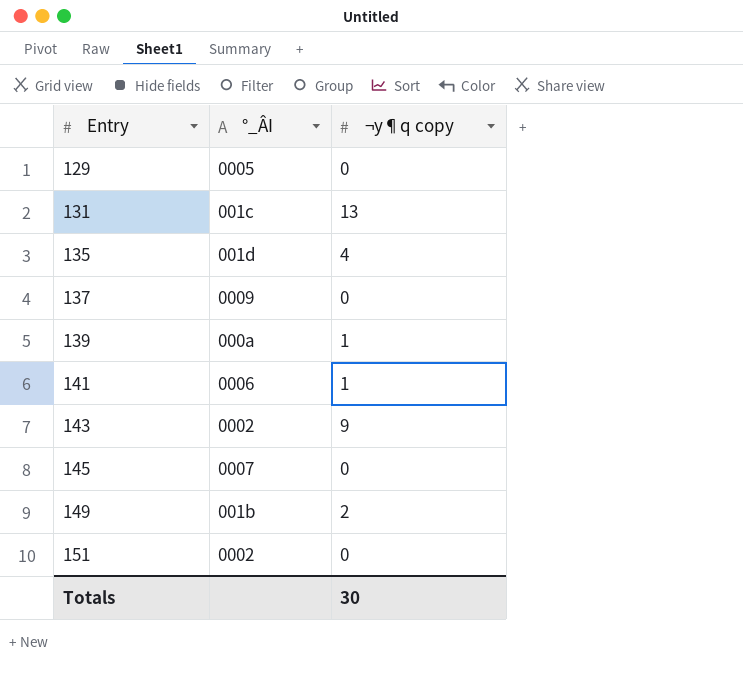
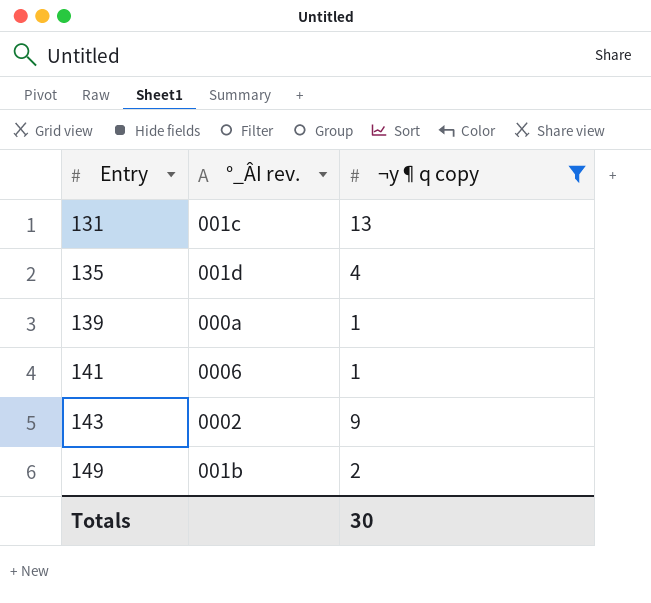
filter: none -> ¬y¶q copy != 0
column name: °_ÂI -> °_ÂI rev.

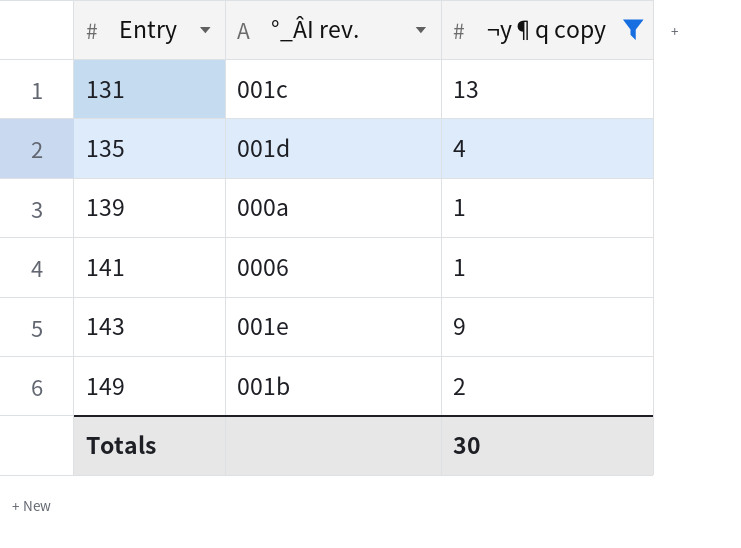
143 | °_ÂI rev.: 0002 -> 001e

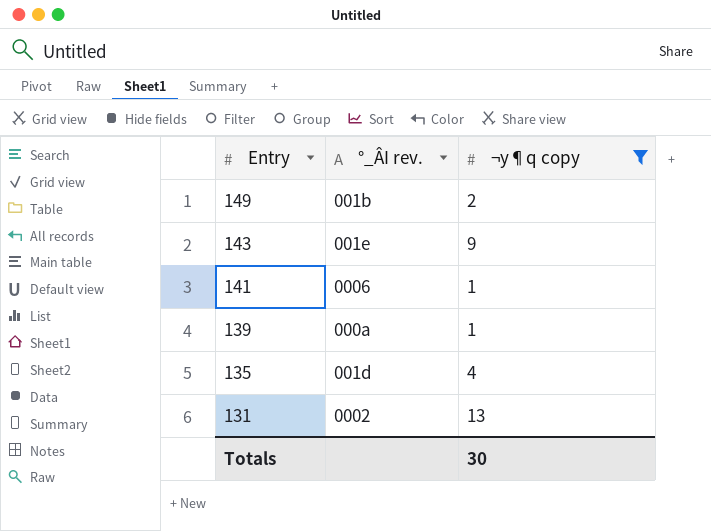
row order: Entry ascending -> Entry descending
131 | °_ÂI rev.: 001c -> 0002

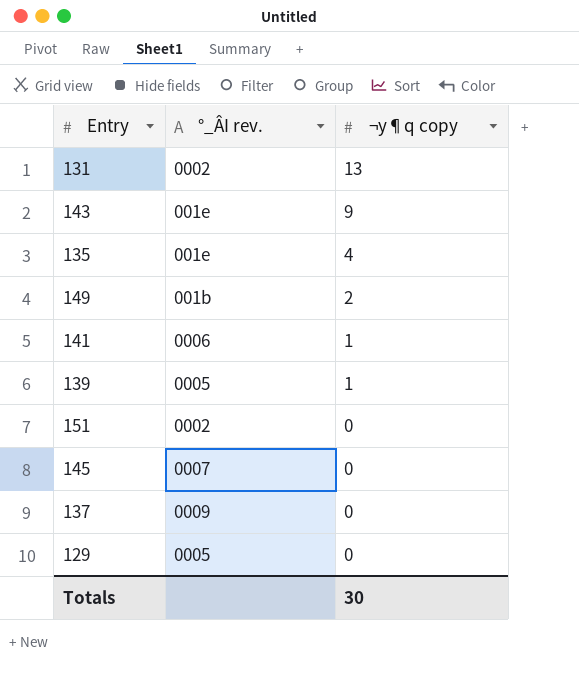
filter: ¬y¶q copy != 0 -> none
row order: Entry descending -> ¬y¶q copy descending
135 | °_ÂI rev.: 001d -> 001e
139 | °_ÂI rev.: 000a -> 0005

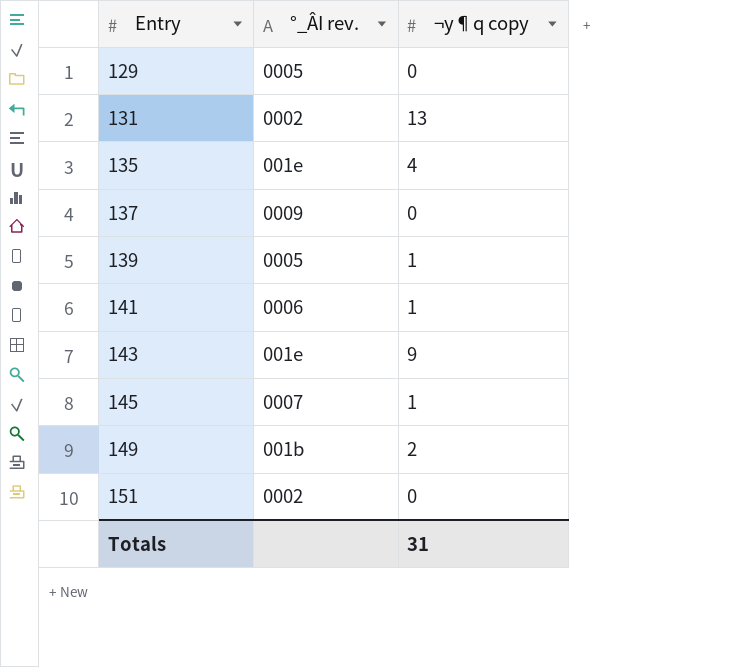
row order: ¬y¶q copy descending -> Entry ascending
145 | ¬y¶q copy: 0 -> 1
Totals | ¬y¶q copy: 30 -> 31

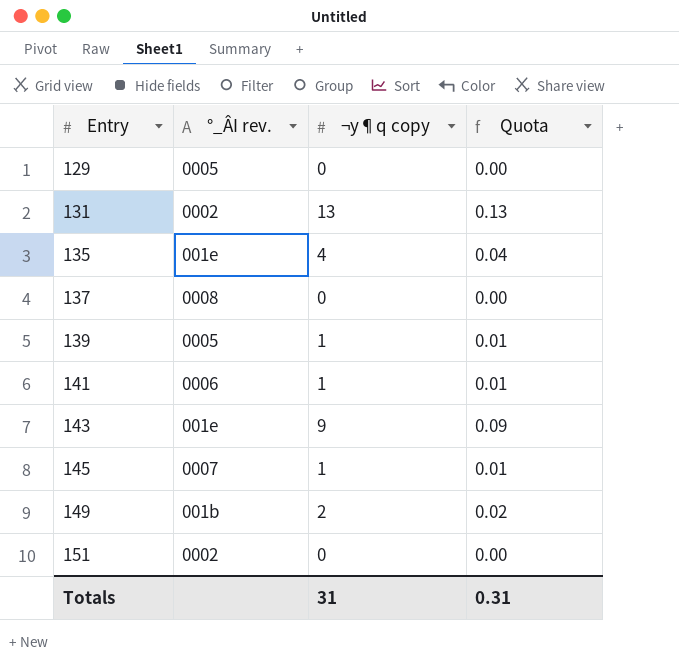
column Quota | formula: none -> [¬y¶q copy] * 0.01
137 | °_ÂI rev.: 0009 -> 0008

